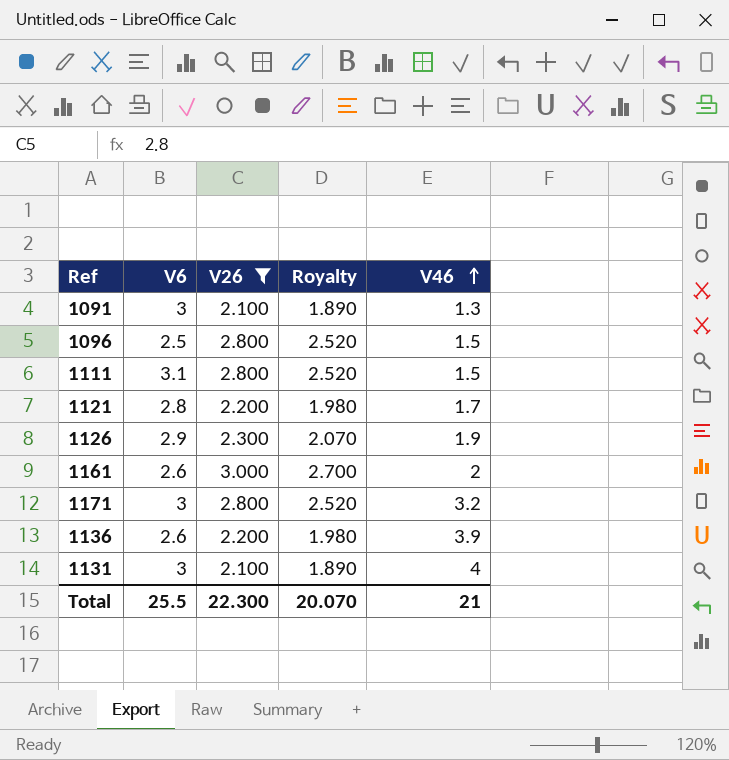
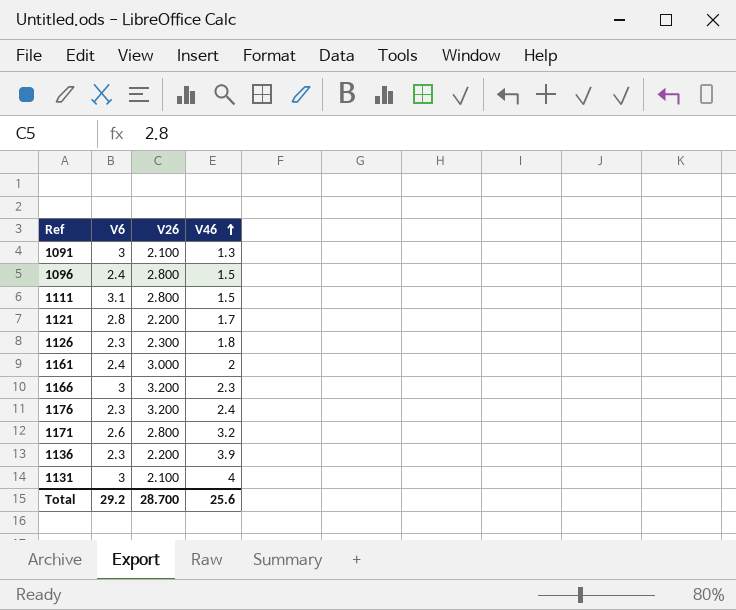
filter: V26 != 3.200 -> none
column Royalty | formula: [V26] * 0.9 -> none
1096 | V6: 2.5 -> 2.4
1126 | V6: 2.9 -> 2.3
1126 | V46: 1.9 -> 1.8
1161 | V6: 2.6 -> 2.4
1171 | V6: 3 -> 2.6
1136 | V6: 2.6 -> 2.3
Total | V6: 25.5 -> 29.2
Total | V26: 22.300 -> 28.700
Total | V46: 21 -> 25.6

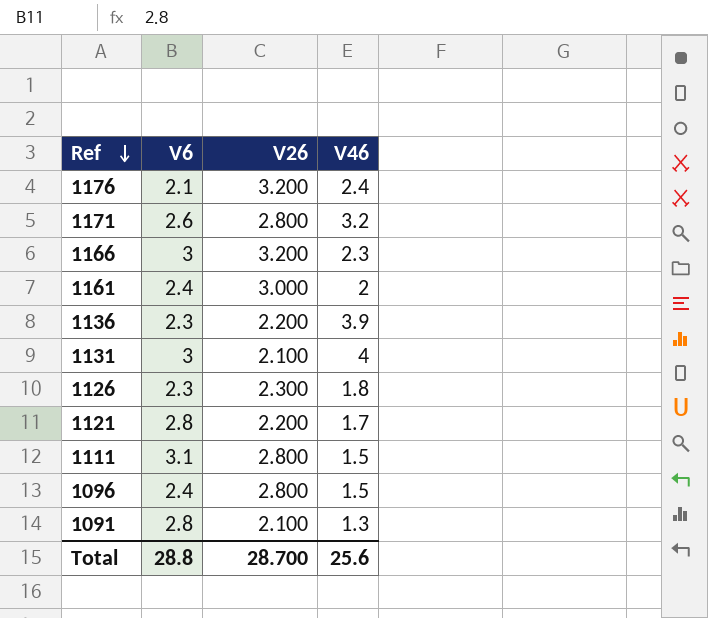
row order: V46 ascending -> Ref descending
1176 | V6: 2.3 -> 2.1
1091 | V6: 3 -> 2.8
Total | V6: 29.2 -> 28.8

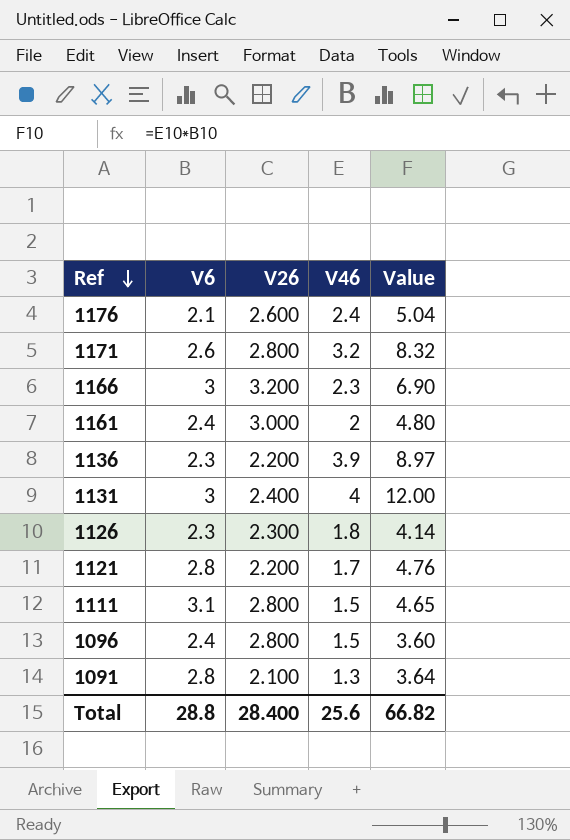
column Value | formula: none -> [V6] * [V46]
1176 | V26: 3.200 -> 2.600
1131 | V26: 2.100 -> 2.400
Total | V26: 28.700 -> 28.400

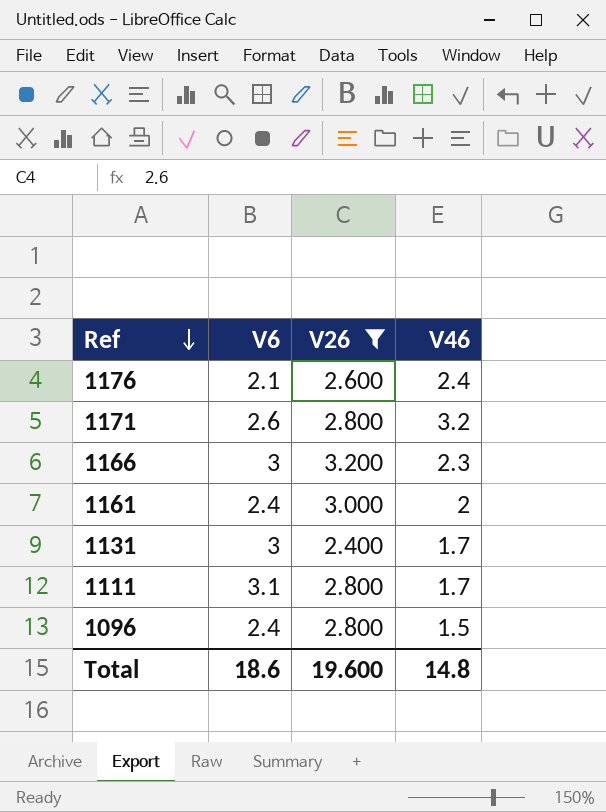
filter: none -> V26 >= 2.400
column Value | formula: [V6] * [V46] -> none
1131 | V46: 4 -> 1.7
1111 | V46: 1.5 -> 1.7
Total | V6: 28.8 -> 18.6
Total | V26: 28.400 -> 19.600
Total | V46: 25.6 -> 14.8

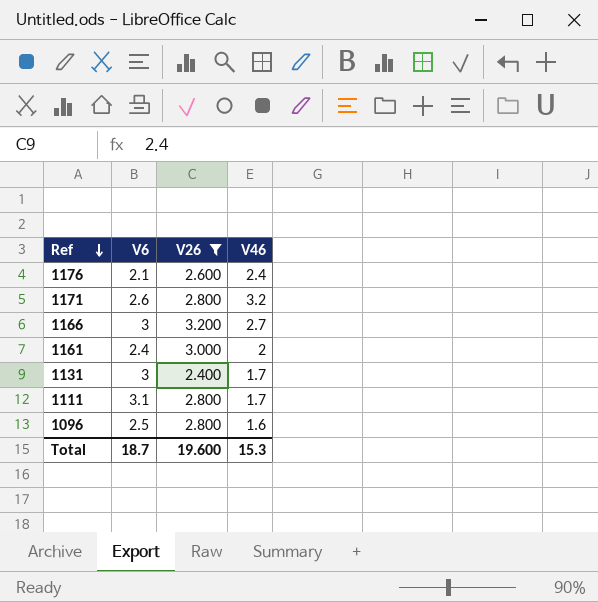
1166 | V46: 2.3 -> 2.7
1096 | V6: 2.4 -> 2.5
1096 | V46: 1.5 -> 1.6
Total | V6: 18.6 -> 18.7
Total | V46: 14.8 -> 15.3

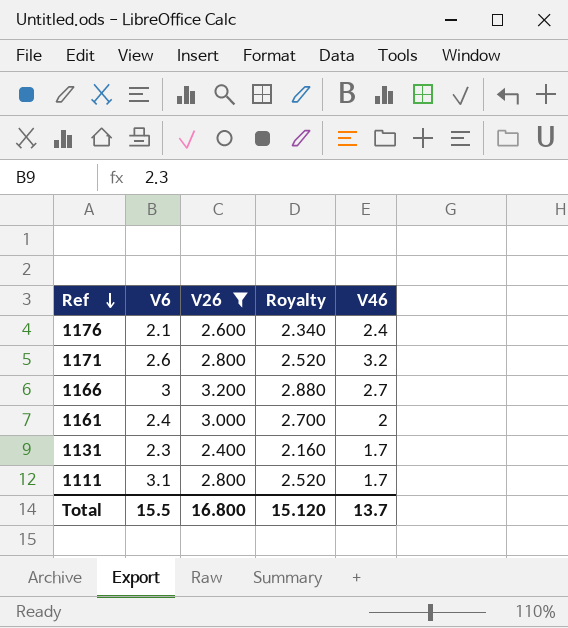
column Royalty | formula: none -> [V26] * 0.9
row 1096: 2.5 | 2.800 | 1.6 -> none
1131 | V6: 3 -> 2.3
Total | V6: 18.7 -> 15.5
Total | V26: 19.600 -> 16.800
Total | V46: 15.3 -> 13.7

